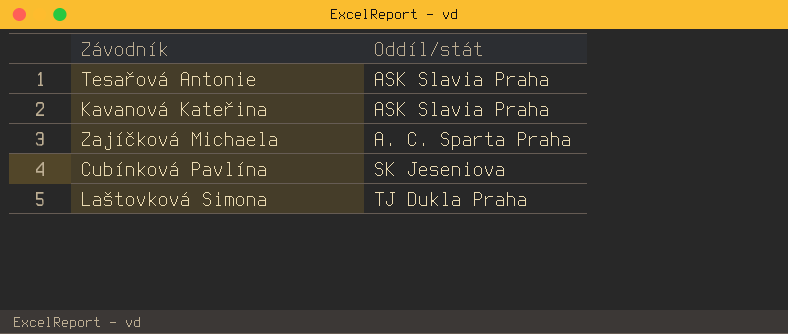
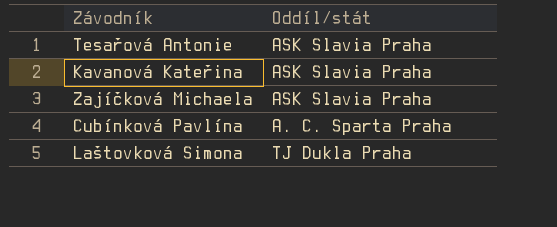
Zajíčková Michaela | Oddíl/stát: A. C. Sparta Praha -> ASK Slavia Praha
Cubínková Pavlína | Oddíl/stát: SK Jeseniova -> A. C. Sparta Praha

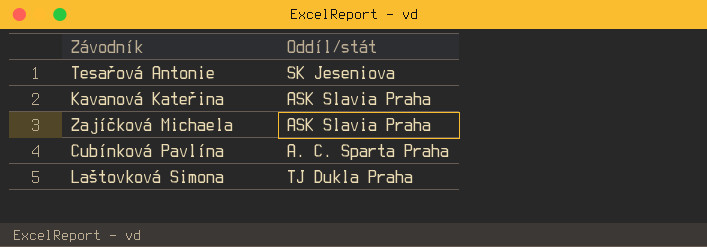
Tesařová Antonie | Oddíl/stát: ASK Slavia Praha -> SK Jeseniova

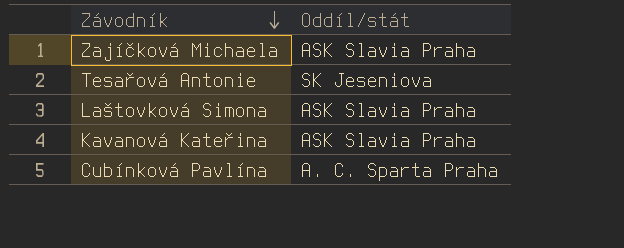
row order: none -> Závodník descending
Laštovková Simona | Oddíl/stát: TJ Dukla Praha -> ASK Slavia Praha

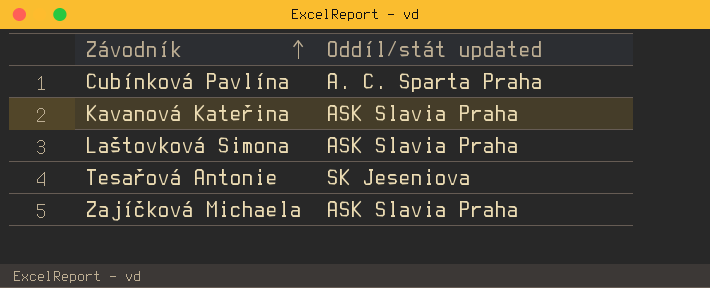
row order: Závodník descending -> Závodník ascending
column name: Oddíl/stát -> Oddíl/stát updated

